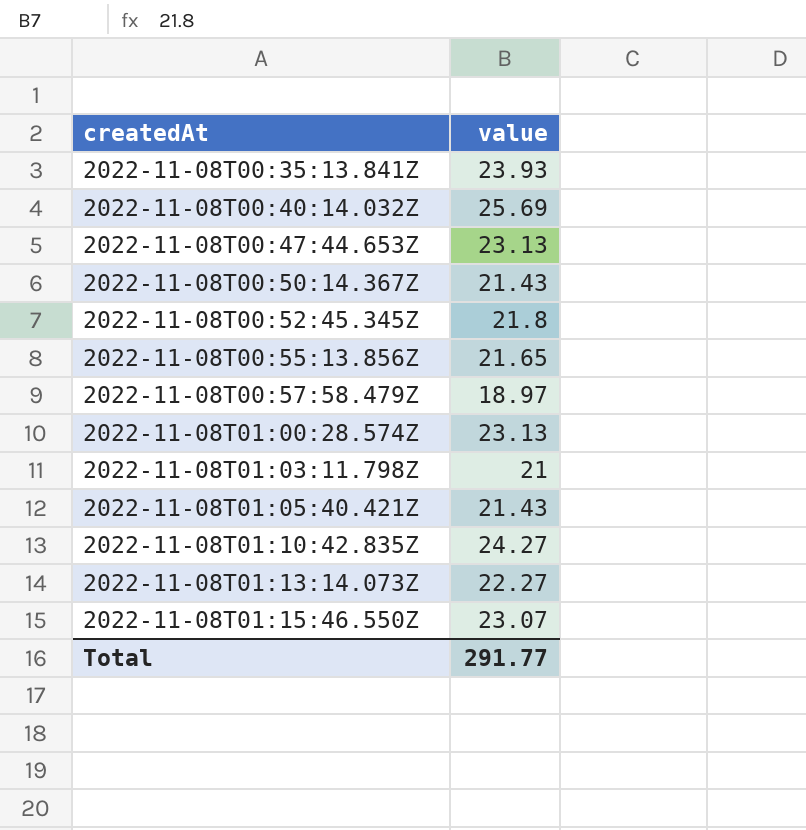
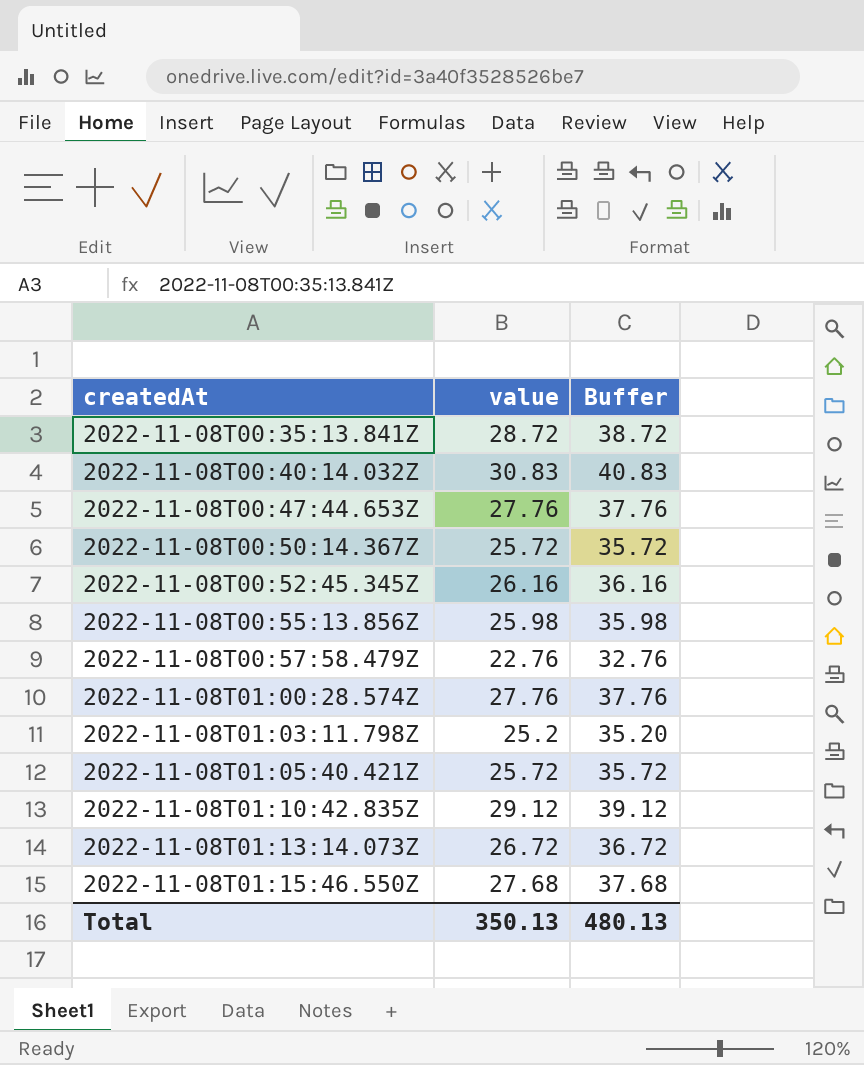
column Buffer | formula: none -> [value] + 10
2022-11-08T00:35:13.841Z | value: 23.93 -> 28.72
2022-11-08T00:40:14.032Z | value: 25.69 -> 30.83
2022-11-08T00:47:44.653Z | value: 23.13 -> 27.76
2022-11-08T00:50:14.367Z | value: 21.43 -> 25.72
2022-11-08T00:52:45.345Z | value: 21.8 -> 26.16
2022-11-08T00:55:13.856Z | value: 21.65 -> 25.98
2022-11-08T00:57:58.479Z | value: 18.97 -> 22.76
2022-11-08T01:00:28.574Z | value: 23.13 -> 27.76
2022-11-08T01:03:11.798Z | value: 21 -> 25.2
2022-11-08T01:05:40.421Z | value: 21.43 -> 25.72
2022-11-08T01:10:42.835Z | value: 24.27 -> 29.12
2022-11-08T01:13:14.073Z | value: 22.27 -> 26.72
2022-11-08T01:15:46.550Z | value: 23.07 -> 27.68
Total | value: 291.77 -> 350.13

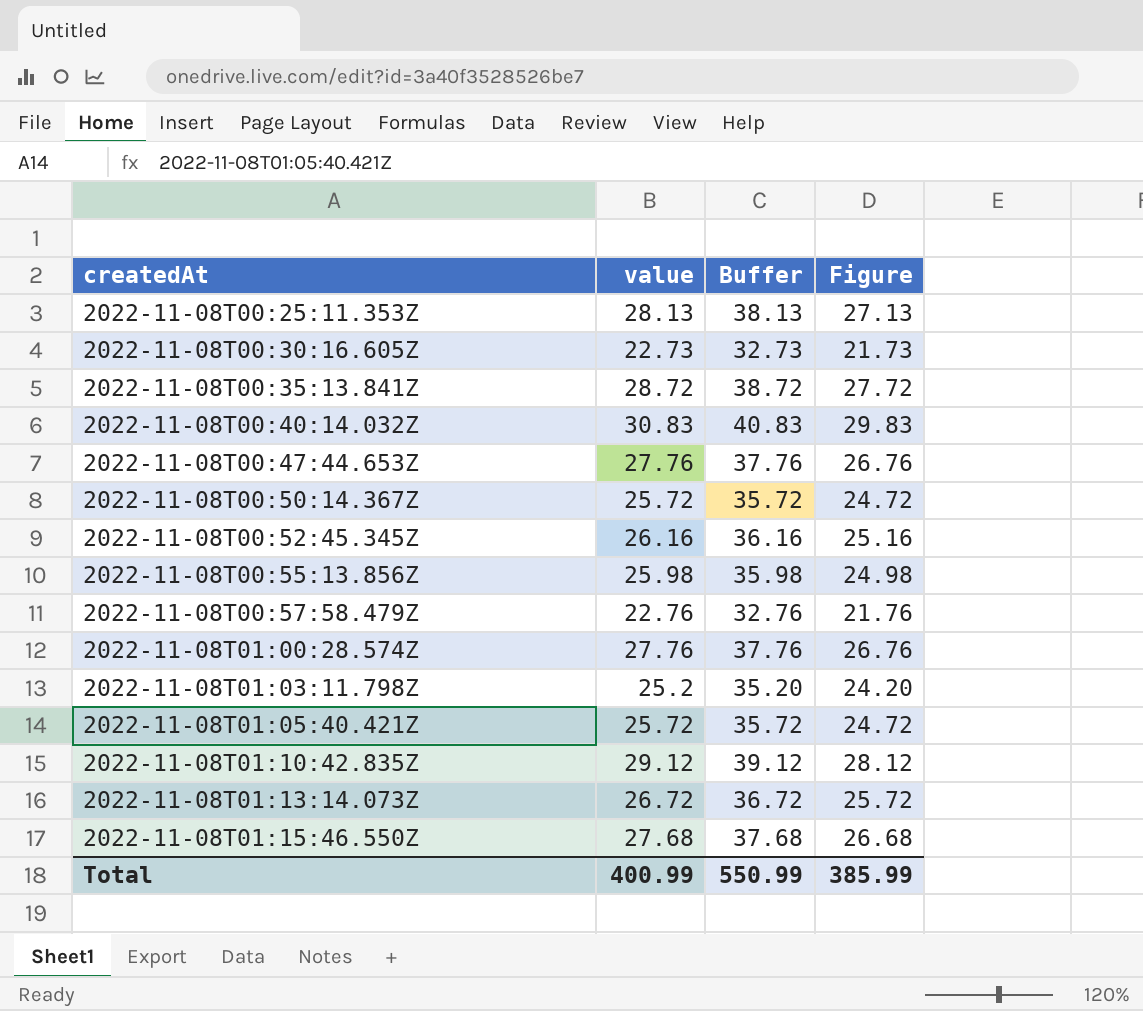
column Figure | formula: none -> [value] - 1
row 2022-11-08T00:25:11.353Z: none -> 28.13 | 38.13 | 27.13
row 2022-11-08T00:30:16.605Z: none -> 22.73 | 32.73 | 21.73
Total | value: 350.13 -> 400.99
Total | Buffer: 480.13 -> 550.99

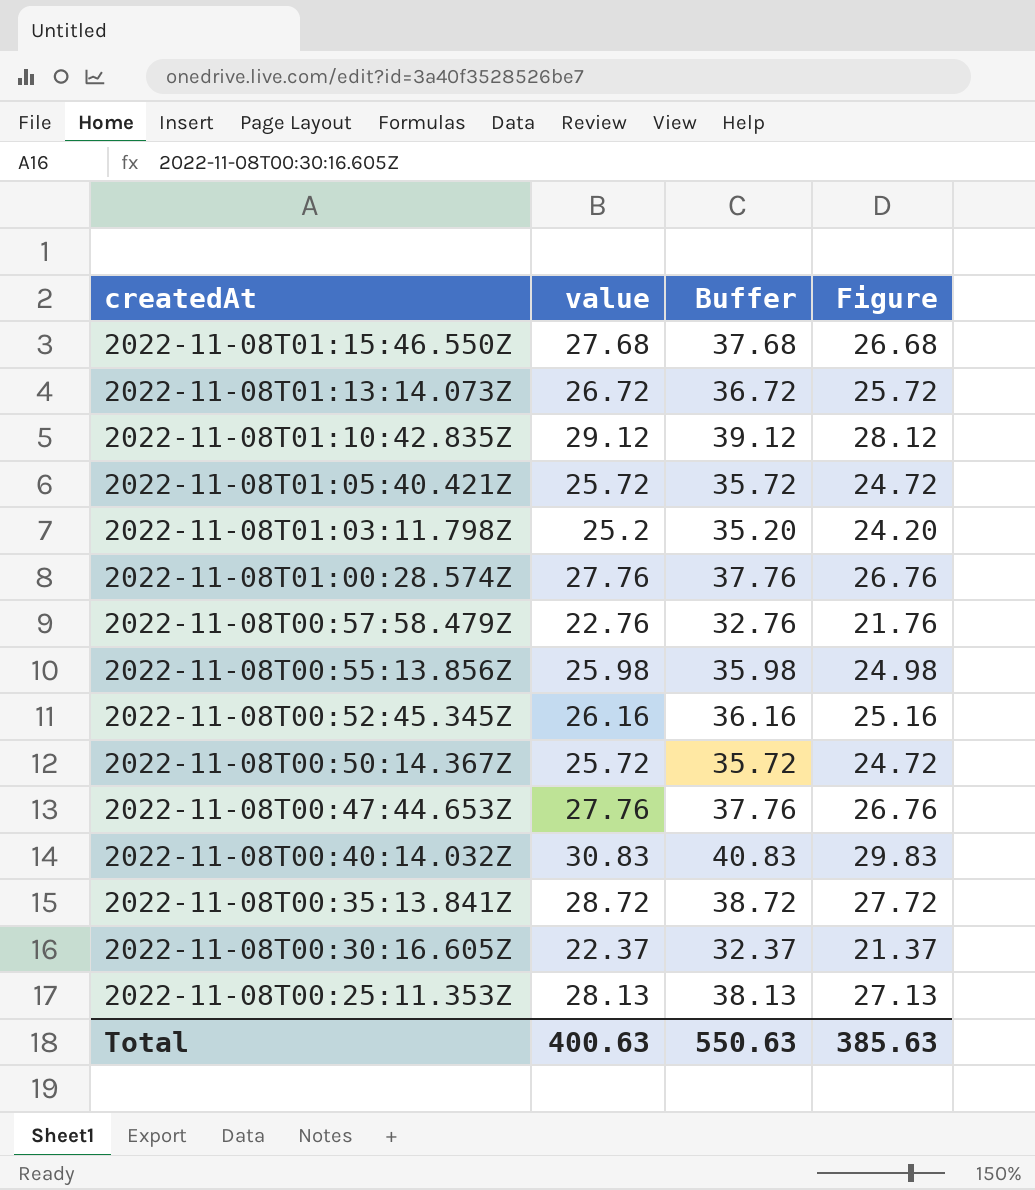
row order: createdAt ascending -> createdAt descending
2022-11-08T00:30:16.605Z | value: 22.73 -> 22.37
2022-11-08T00:30:16.605Z | Buffer: 32.73 -> 32.37
2022-11-08T00:30:16.605Z | Figure: 21.73 -> 21.37
Total | value: 400.99 -> 400.63
Total | Buffer: 550.99 -> 550.63
Total | Figure: 385.99 -> 385.63

